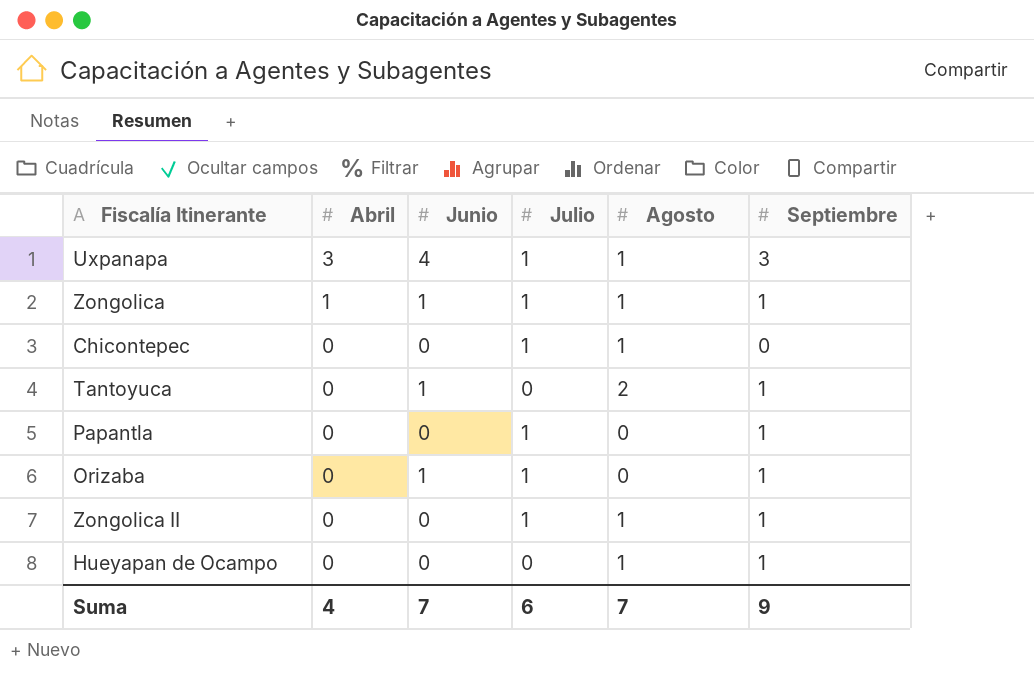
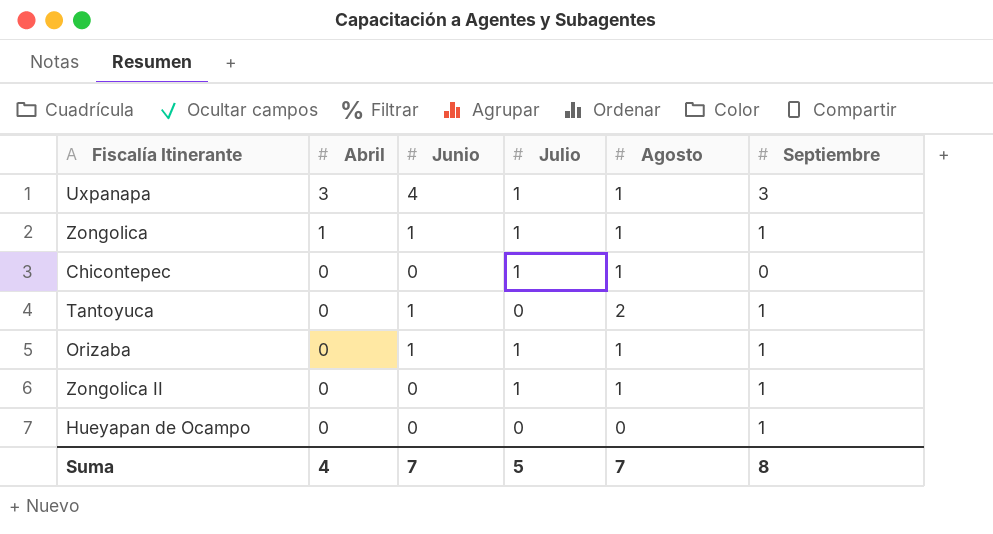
row Papantla: 0 | 0 | 1 | 0 | 1 -> none
Orizaba | Agosto: 0 -> 1
Hueyapan de Ocampo | Agosto: 1 -> 0
Suma | Julio: 6 -> 5
Suma | Septiembre: 9 -> 8

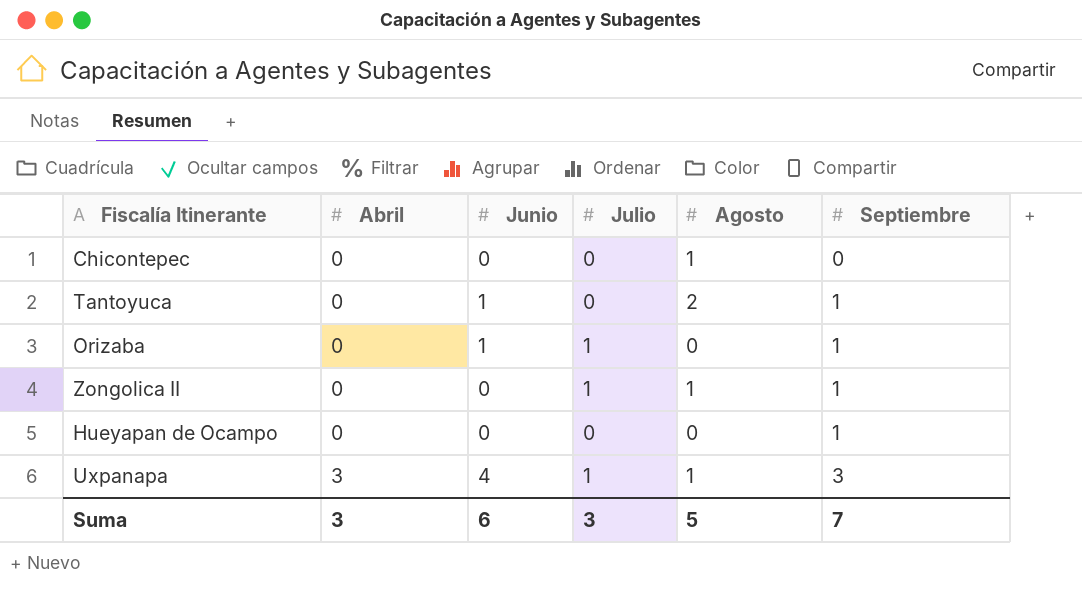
row order: Abril descending -> Abril ascending
row Zongolica: 1 | 1 | 1 | 1 | 1 -> none
Chicontepec | Julio: 1 -> 0
Orizaba | Agosto: 1 -> 0
Suma | Abril: 4 -> 3
Suma | Junio: 7 -> 6
Suma | Julio: 5 -> 3
Suma | Agosto: 7 -> 5
Suma | Septiembre: 8 -> 7

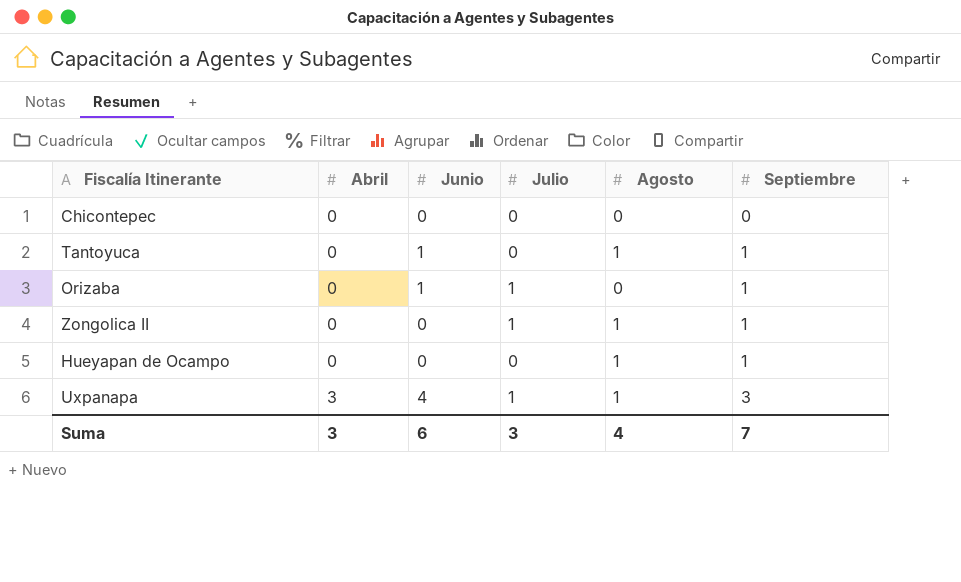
Chicontepec | Agosto: 1 -> 0
Tantoyuca | Agosto: 2 -> 1
Hueyapan de Ocampo | Agosto: 0 -> 1
Suma | Agosto: 5 -> 4

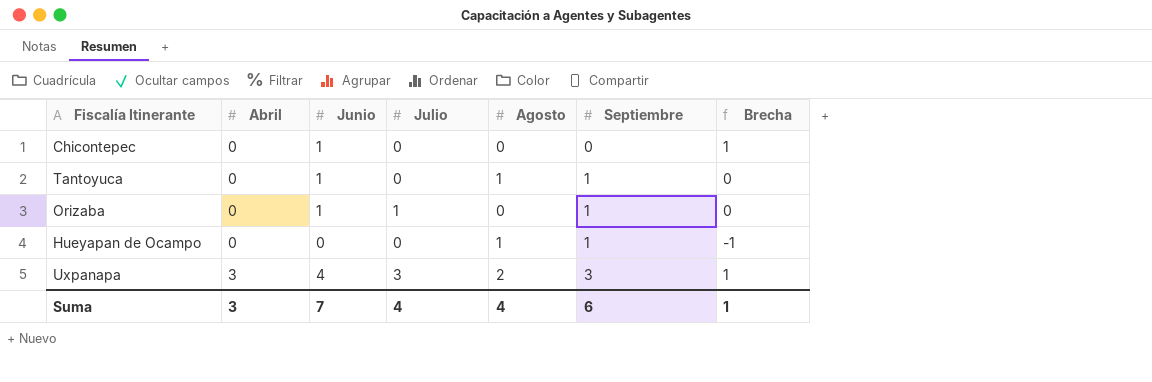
column Brecha | formula: none -> [Junio] - [Septiembre]
row Zongolica II: 0 | 0 | 1 | 1 | 1 -> none
Chicontepec | Junio: 0 -> 1
Uxpanapa | Julio: 1 -> 3
Uxpanapa | Agosto: 1 -> 2
Suma | Junio: 6 -> 7
Suma | Julio: 3 -> 4
Suma | Septiembre: 7 -> 6

